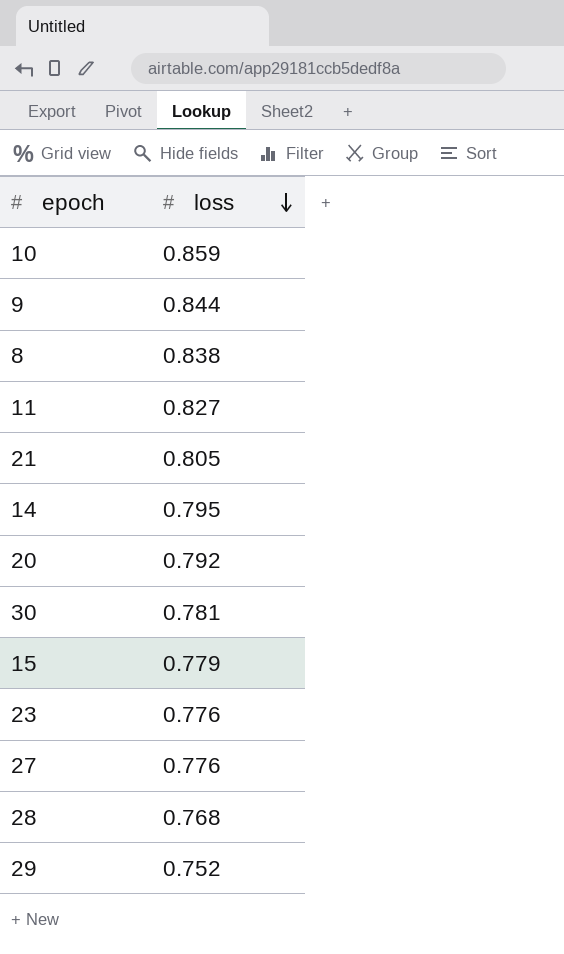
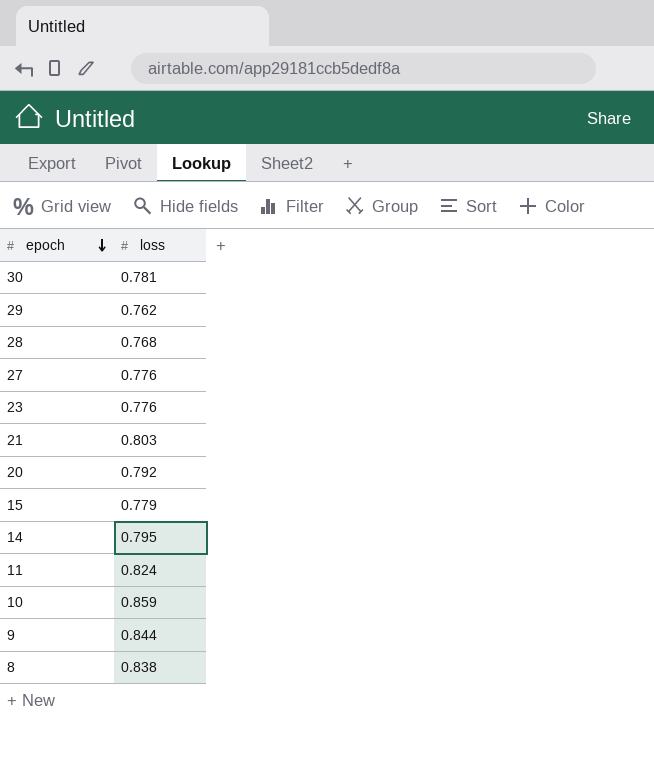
row order: loss descending -> epoch descending
29 | loss: 0.752 -> 0.762
21 | loss: 0.805 -> 0.803
11 | loss: 0.827 -> 0.824

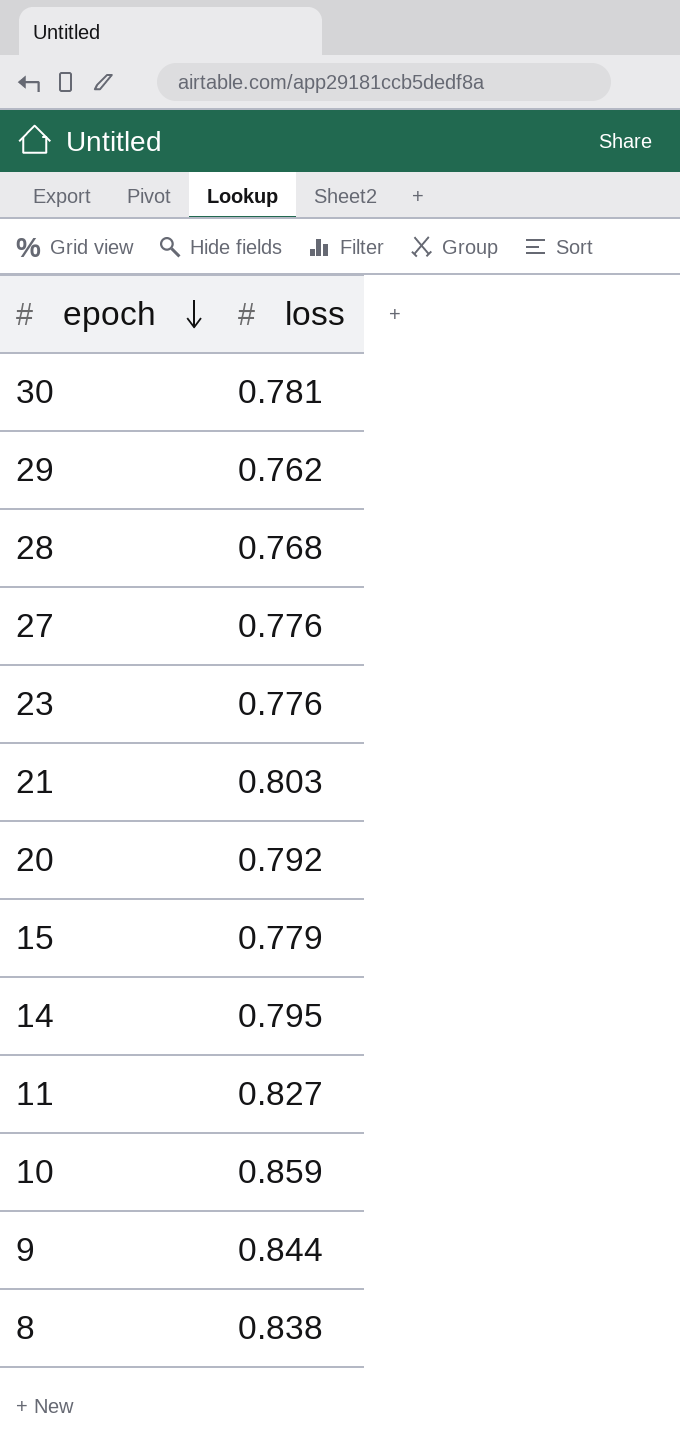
11 | loss: 0.824 -> 0.827

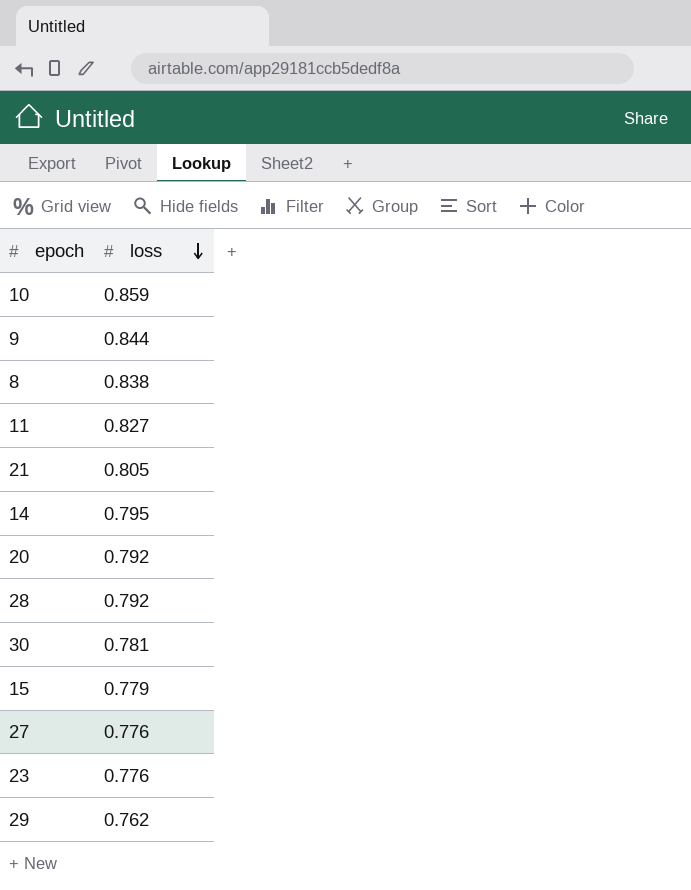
row order: epoch descending -> loss descending
21 | loss: 0.803 -> 0.805
28 | loss: 0.768 -> 0.792

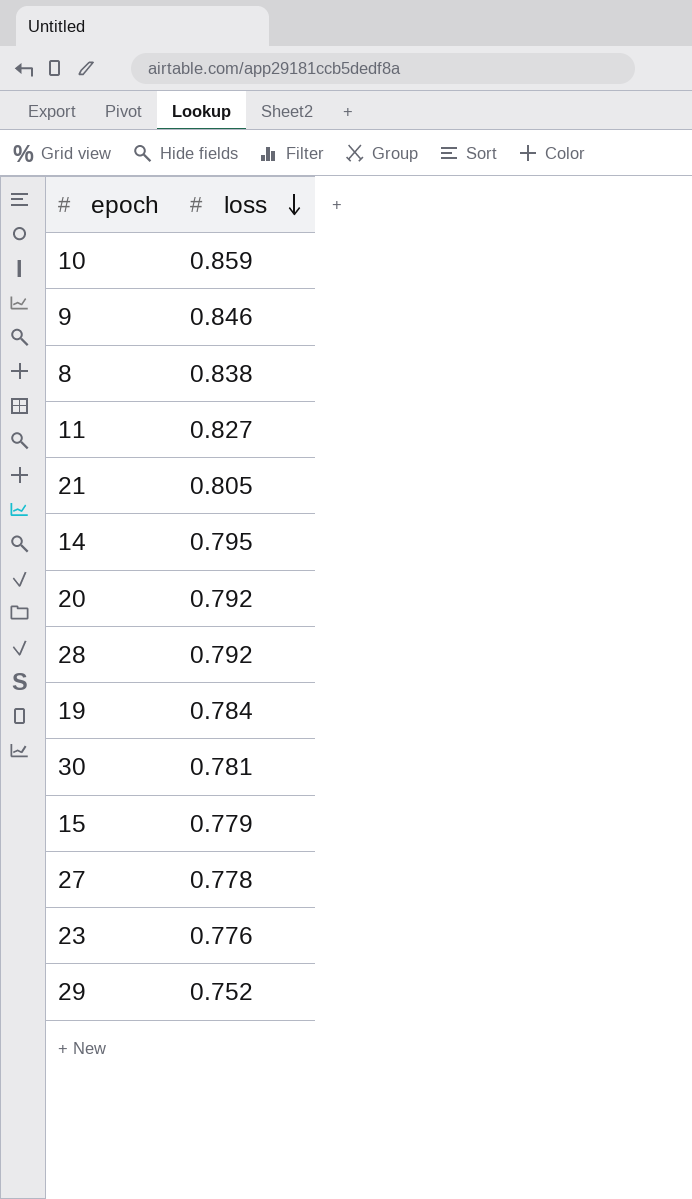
9 | loss: 0.844 -> 0.846
row 19: none -> 0.784
27 | loss: 0.776 -> 0.778
29 | loss: 0.762 -> 0.752

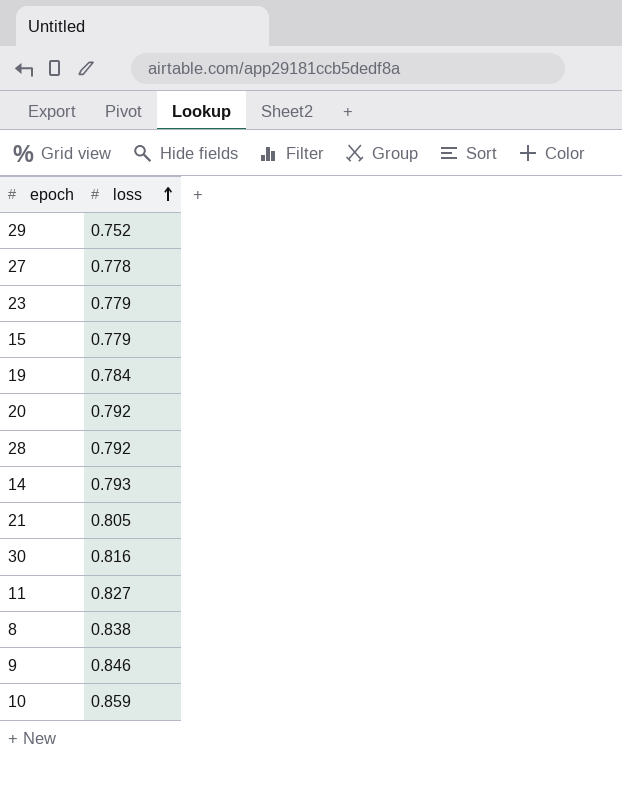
row order: loss descending -> loss ascending
23 | loss: 0.776 -> 0.779
14 | loss: 0.795 -> 0.793
30 | loss: 0.781 -> 0.816

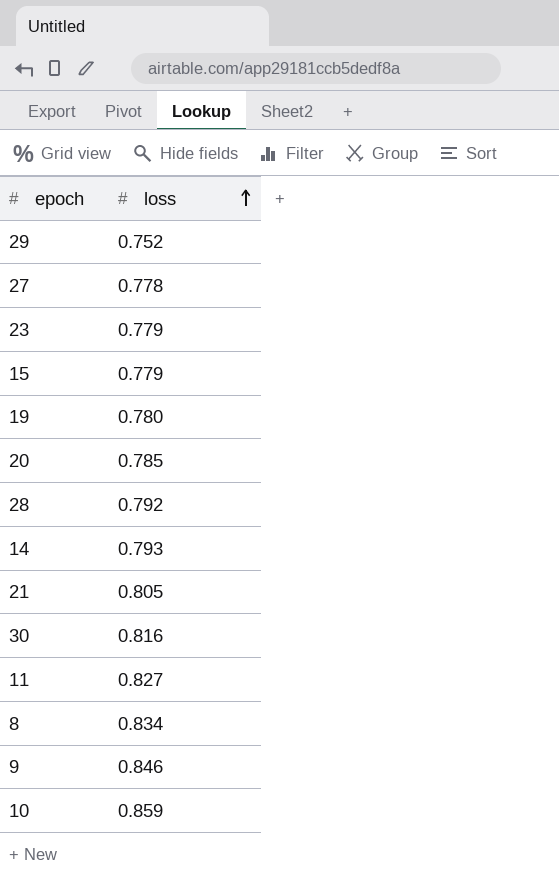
19 | loss: 0.784 -> 0.780
20 | loss: 0.792 -> 0.785
8 | loss: 0.838 -> 0.834

